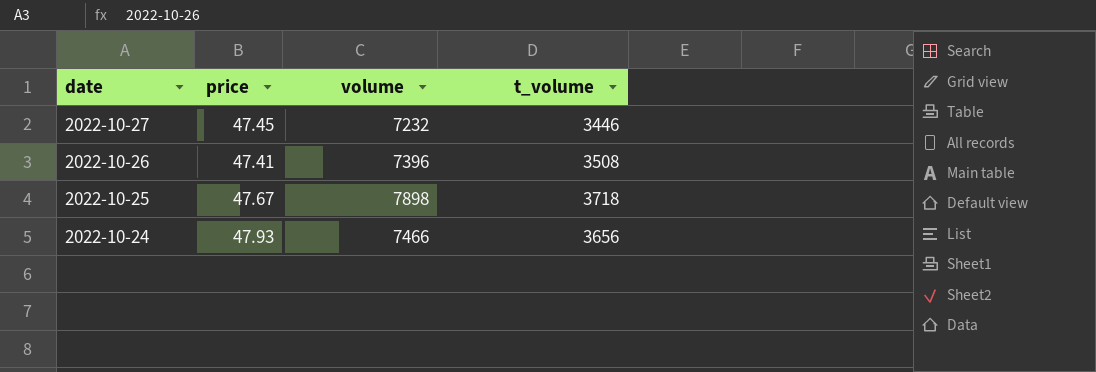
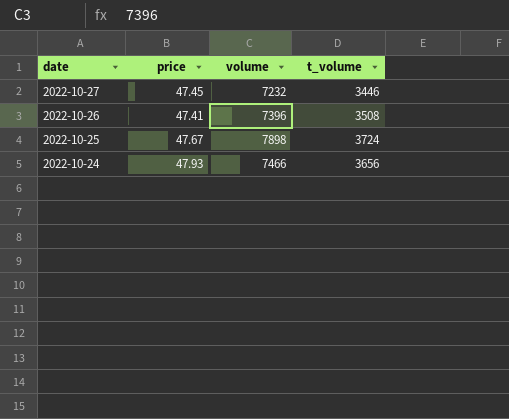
2022-10-25 | t_volume: 3718 -> 3724

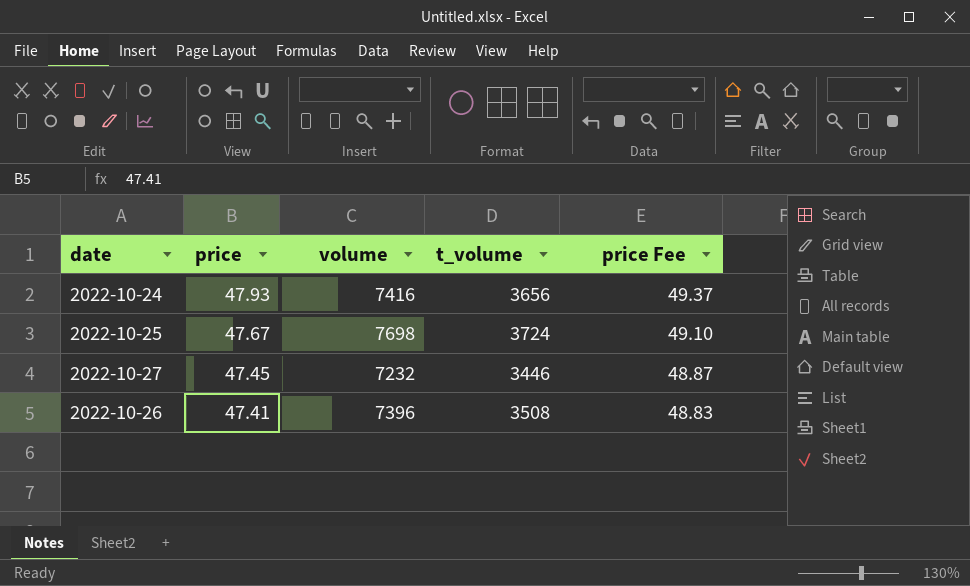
row order: date descending -> price descending
column price Fee | formula: none -> [price] * 1.03
2022-10-24 | volume: 7466 -> 7416
2022-10-25 | volume: 7898 -> 7698

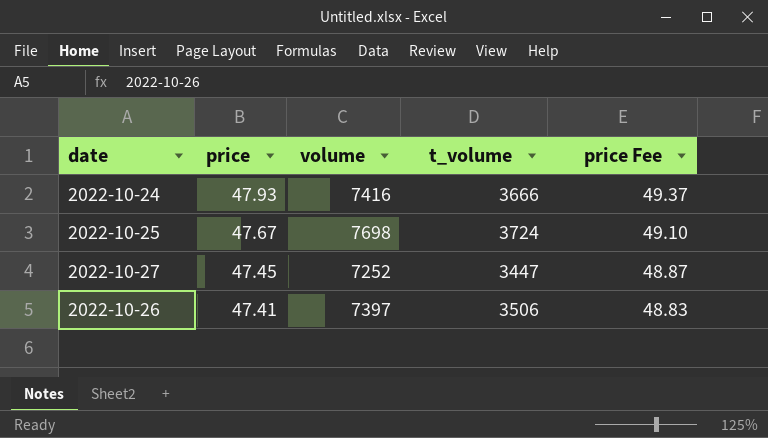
2022-10-24 | t_volume: 3656 -> 3666
2022-10-27 | volume: 7232 -> 7252
2022-10-27 | t_volume: 3446 -> 3447
2022-10-26 | volume: 7396 -> 7397
2022-10-26 | t_volume: 3508 -> 3506

